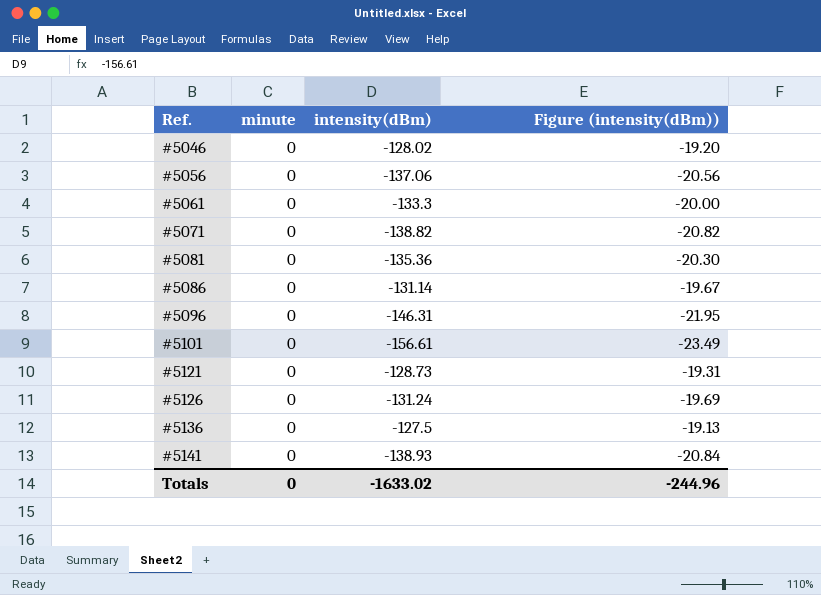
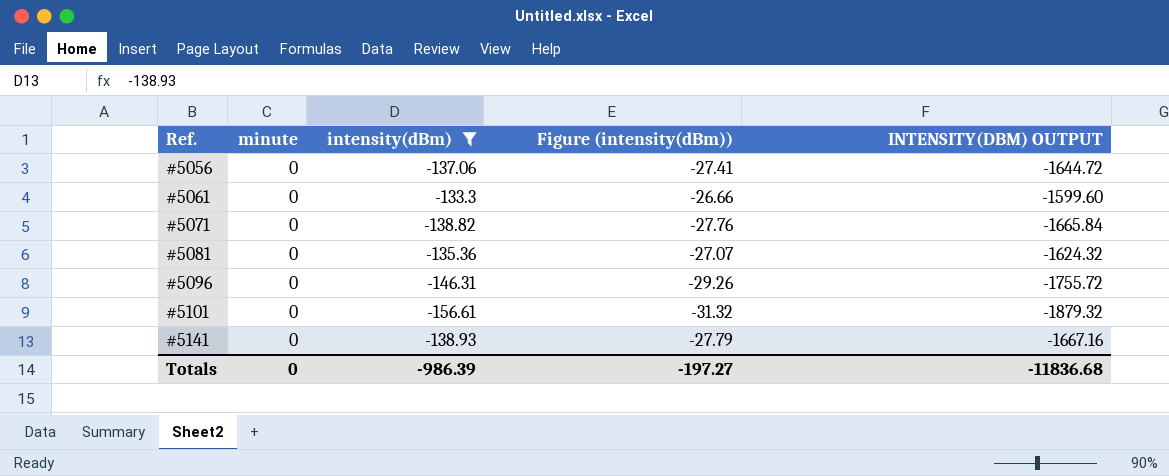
filter: none -> intensity(dBm) <= -133.3
column Figure (intensity(dBm)) | formula: [intensity(dBm)] * 0.15 -> [intensity(dBm)] * 0.2
column INTENSITY(DBM) OUTPUT | formula: none -> [intensity(dBm)] * 12
Totals | intensity(dBm): -1633.02 -> -986.39
Totals | Figure (intensity(dBm)): -244.96 -> -197.27

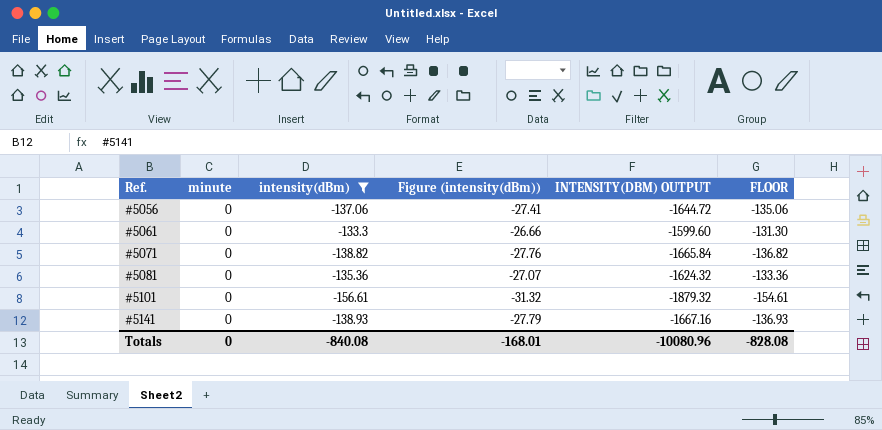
column FLOOR | formula: none -> [intensity(dBm)] + 2
row #5096: 0 | -146.31 | -29.26 | -1755.72 -> none
Totals | intensity(dBm): -986.39 -> -840.08
Totals | Figure (intensity(dBm)): -197.27 -> -168.01
Totals | INTENSITY(DBM) OUTPUT: -11836.68 -> -10080.96

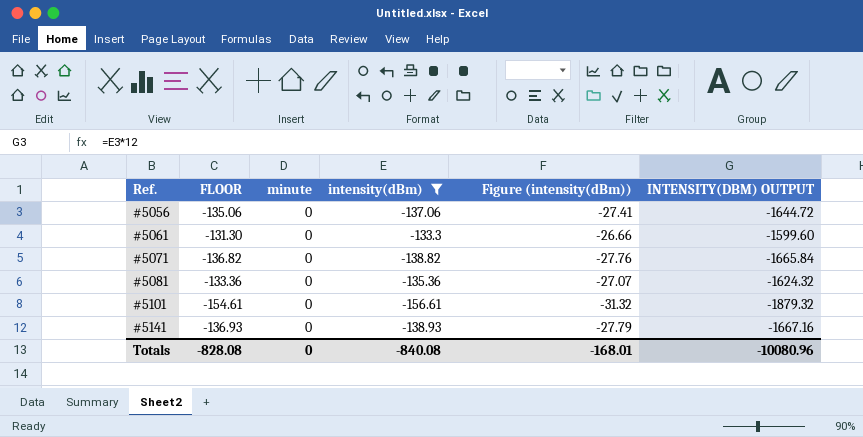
column FLOOR | position: 6 -> 2

